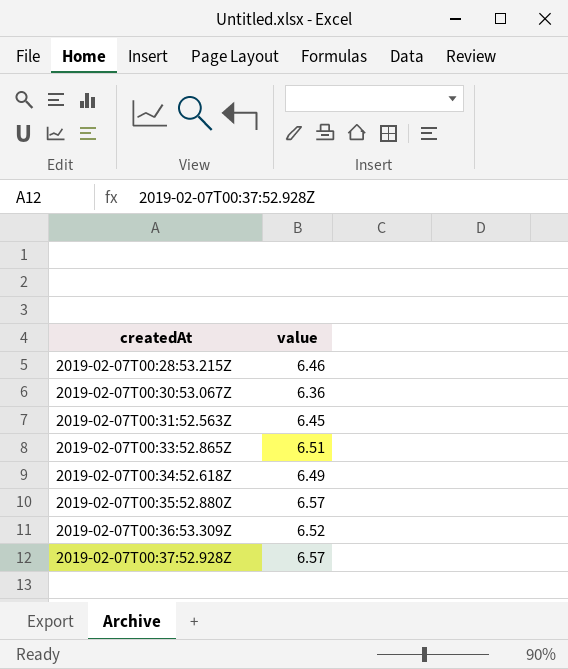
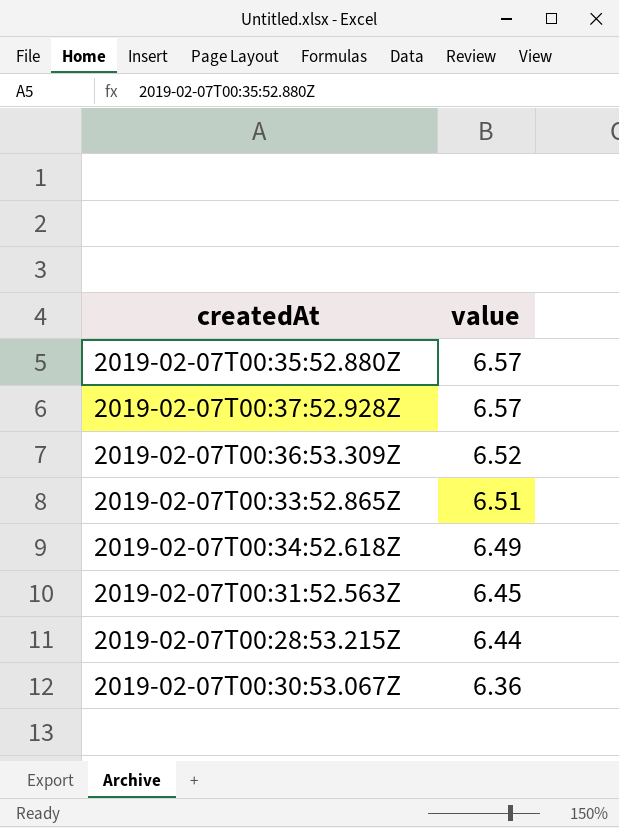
row order: createdAt ascending -> value descending
2019-02-07T00:28:53.215Z | value: 6.46 -> 6.44

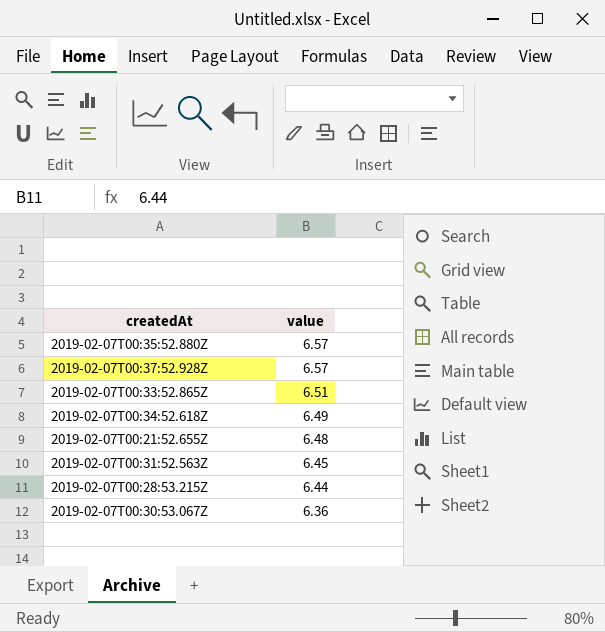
row 2019-02-07T00:36:53.309Z: 6.52 -> none
row 2019-02-07T00:21:52.655Z: none -> 6.48

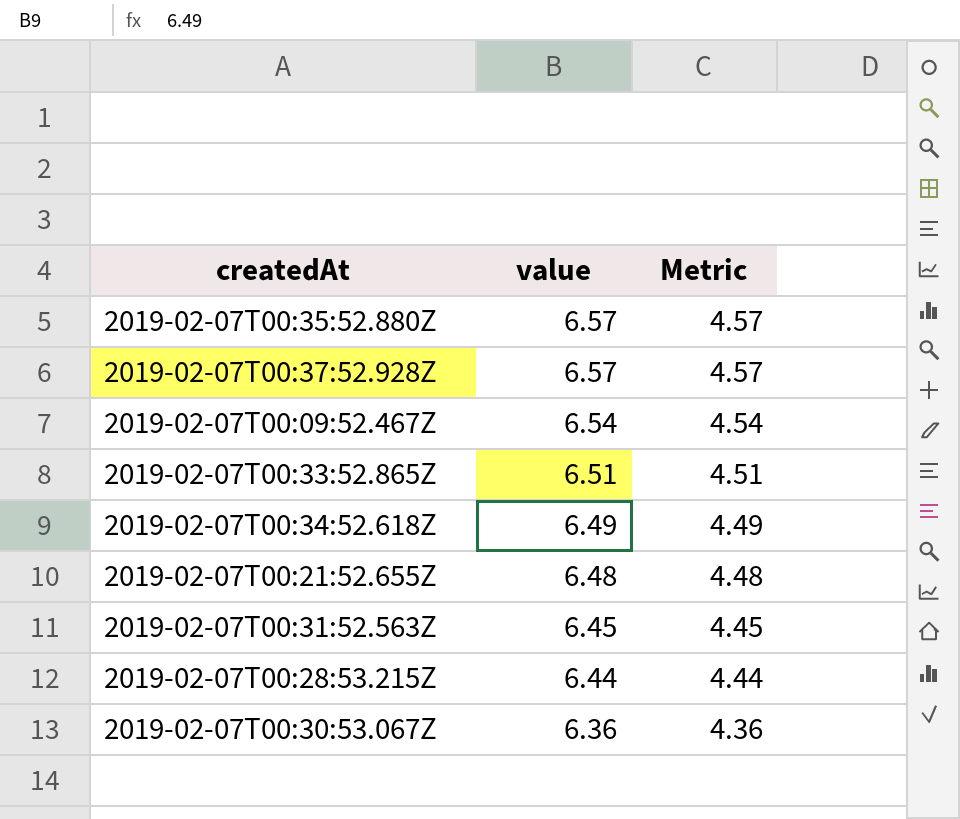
column Metric | formula: none -> [value] - 2
row 2019-02-07T00:09:52.467Z: none -> 6.54 | 4.54

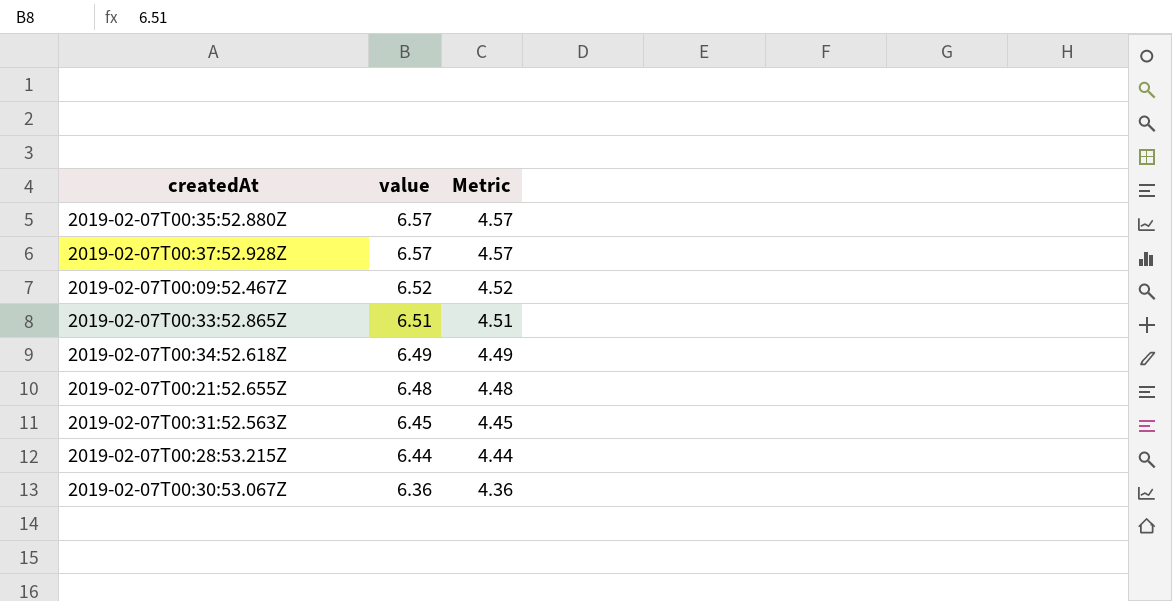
2019-02-07T00:09:52.467Z | value: 6.54 -> 6.52
2019-02-07T00:09:52.467Z | Metric: 4.54 -> 4.52

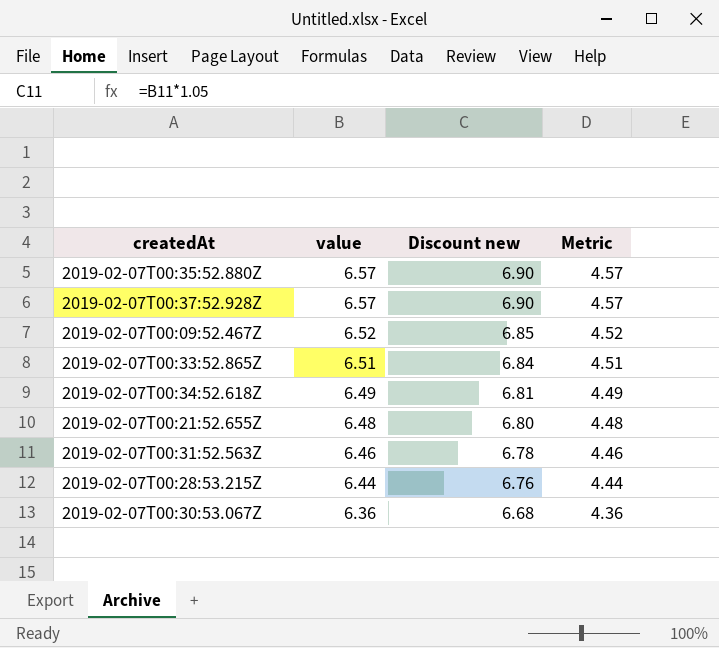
column Discount new | formula: none -> [value] * 1.05
2019-02-07T00:31:52.563Z | value: 6.45 -> 6.46
2019-02-07T00:31:52.563Z | Metric: 4.45 -> 4.46

